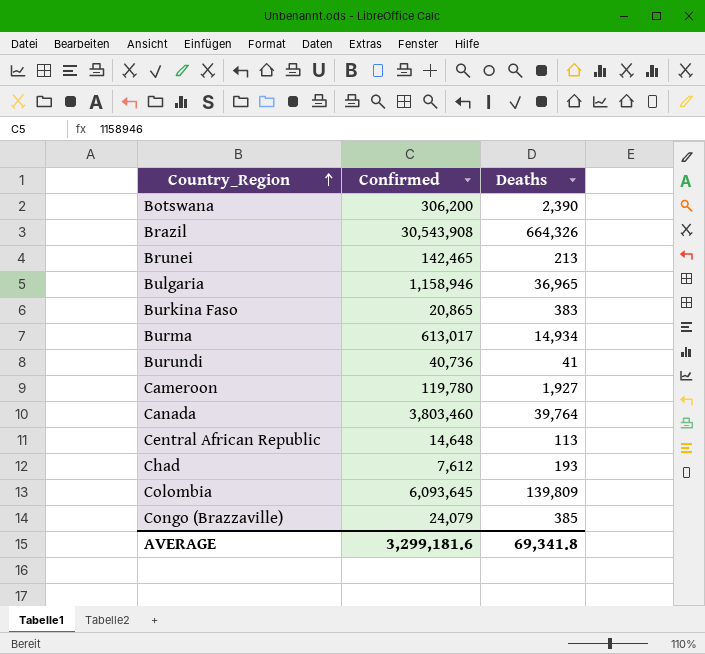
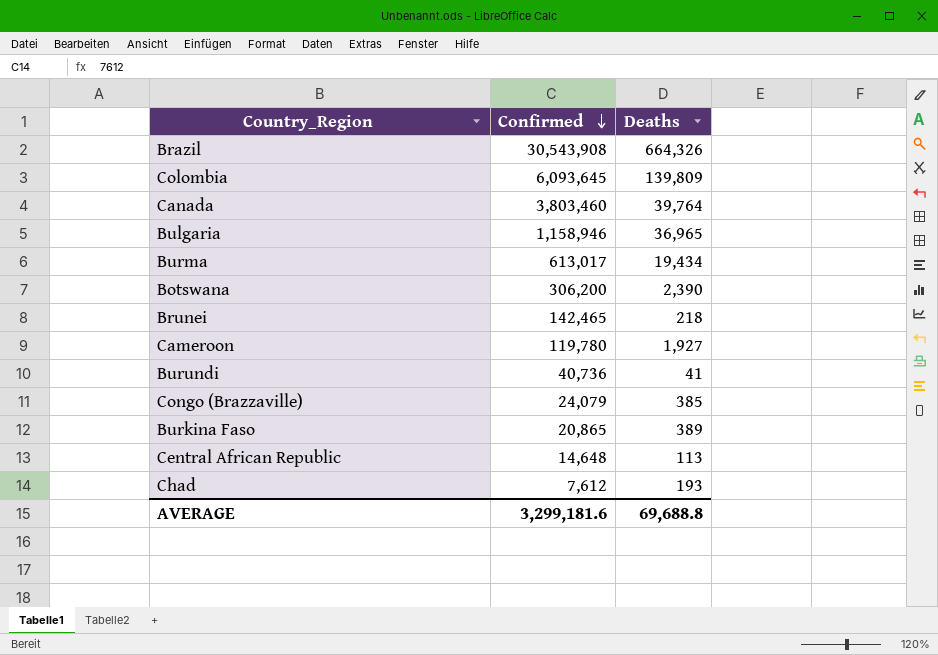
row order: Country_Region ascending -> Confirmed descending
Burma | Deaths: 14,934 -> 19,434
Brunei | Deaths: 213 -> 218
Burkina Faso | Deaths: 383 -> 389
AVERAGE | Deaths: 69,341.8 -> 69,688.8

